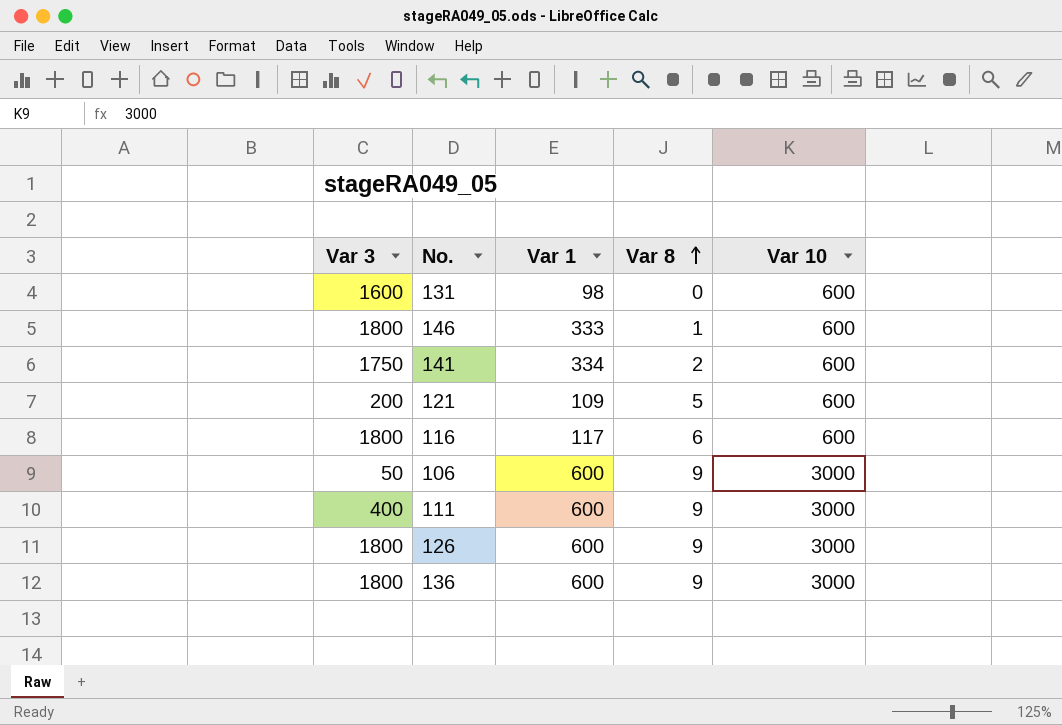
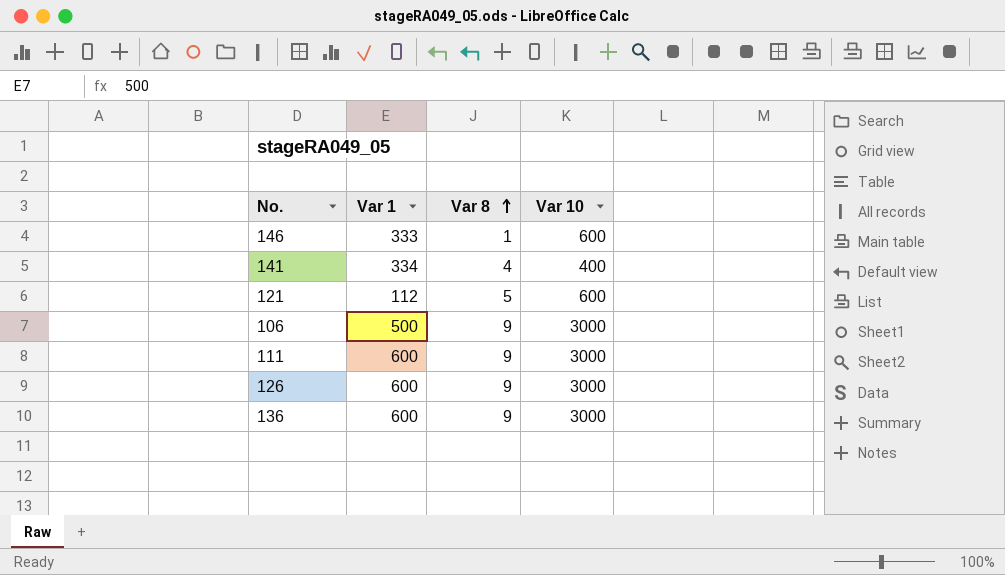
column Var 3 | position: 1 -> none
row 131: 1600 | 98 | 0 | 600 -> none
row 116: 1800 | 117 | 6 | 600 -> none
141 | Var 8: 2 -> 4
141 | Var 10: 600 -> 400
121 | Var 1: 109 -> 112
106 | Var 1: 600 -> 500

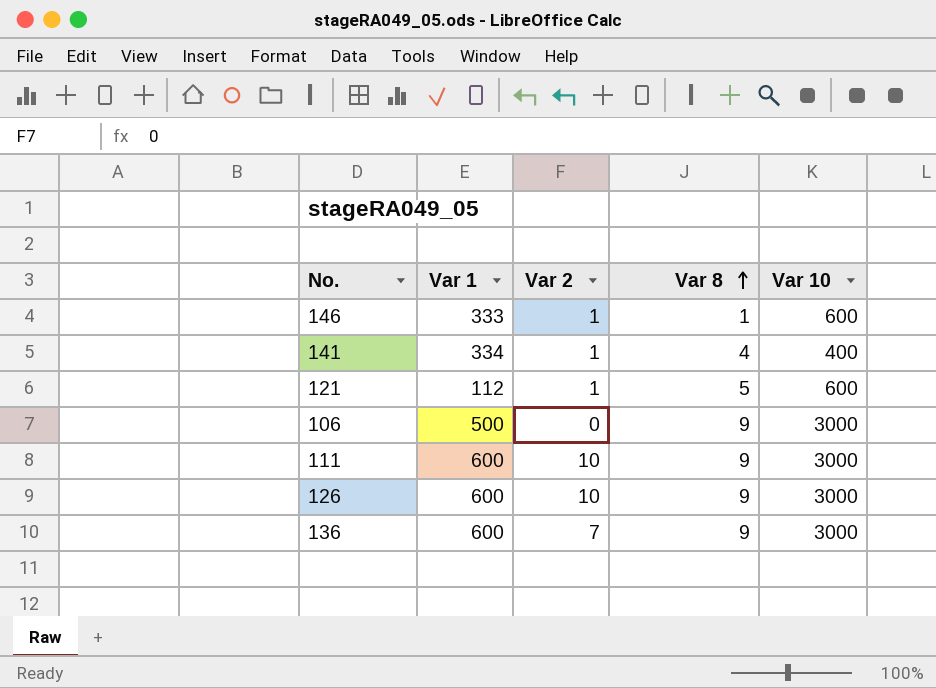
column Var 2 | position: none -> 3

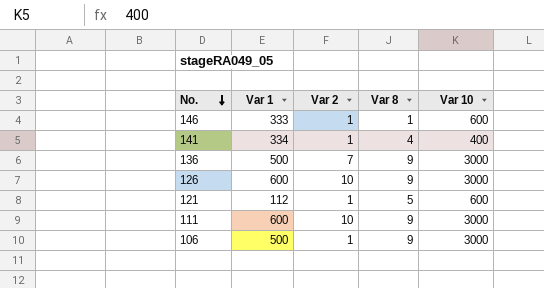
row order: Var 8 ascending -> No. descending
136 | Var 1: 600 -> 500
106 | Var 2: 0 -> 1

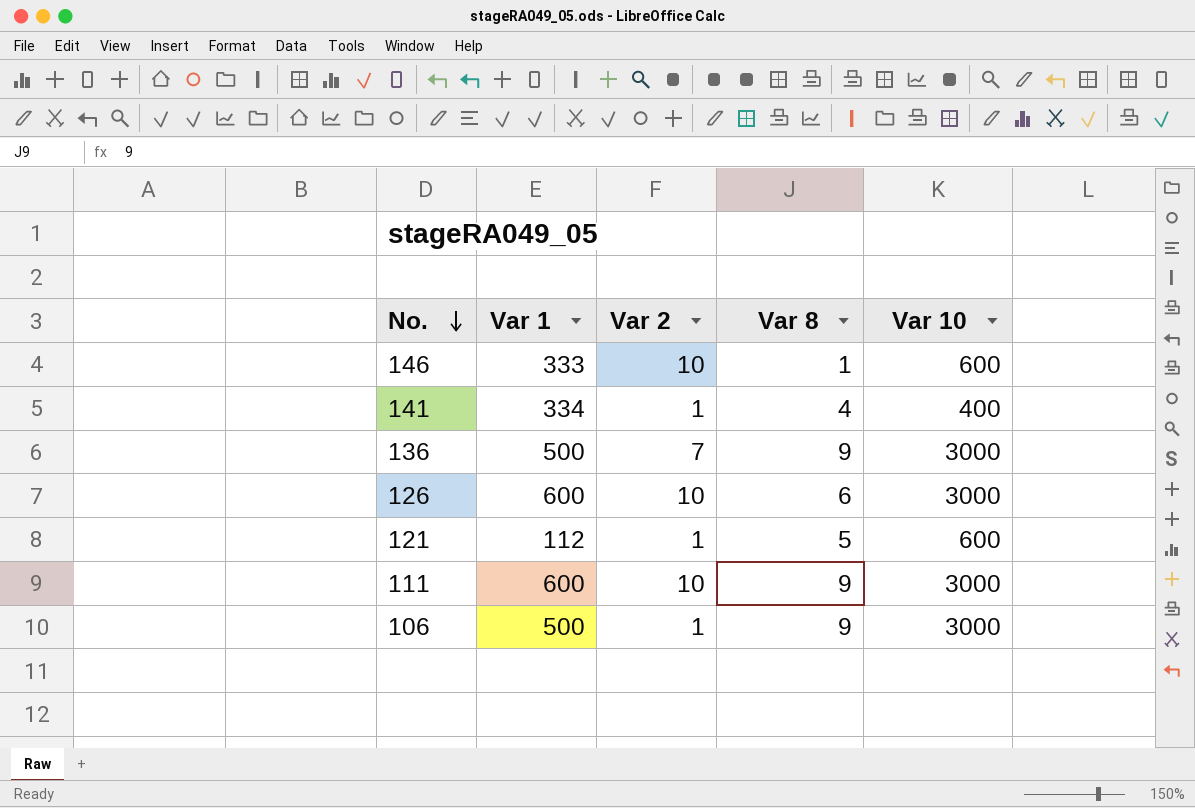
146 | Var 2: 1 -> 10
126 | Var 8: 9 -> 6

